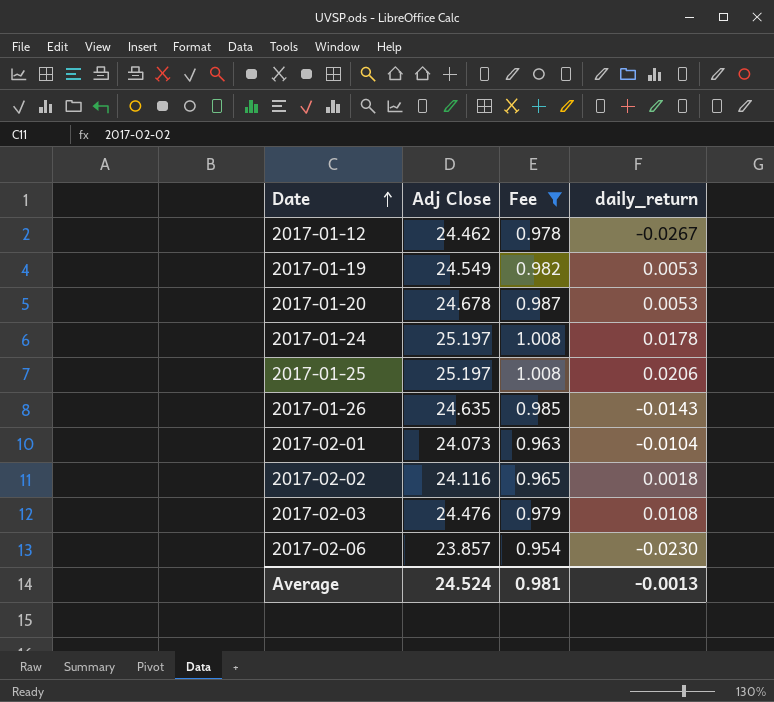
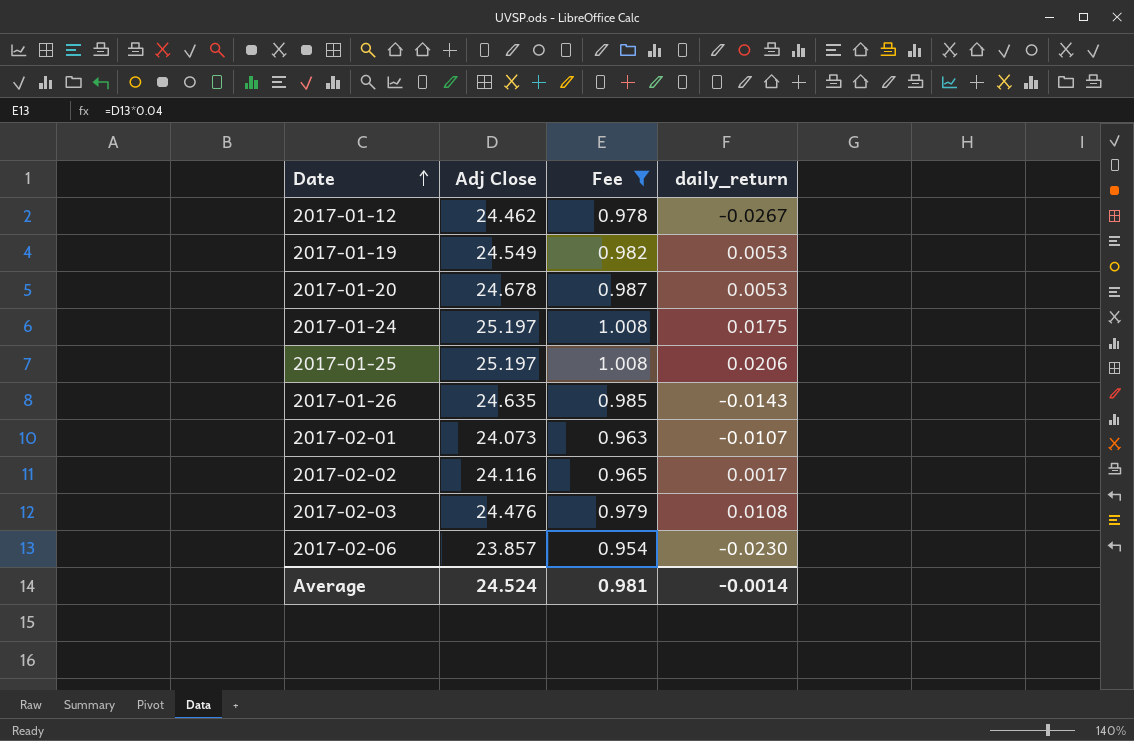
2017-01-24 | daily_return: 0.0178 -> 0.0175
2017-02-01 | daily_return: -0.0104 -> -0.0107
2017-02-02 | daily_return: 0.0018 -> 0.0017
Average | daily_return: -0.0013 -> -0.0014

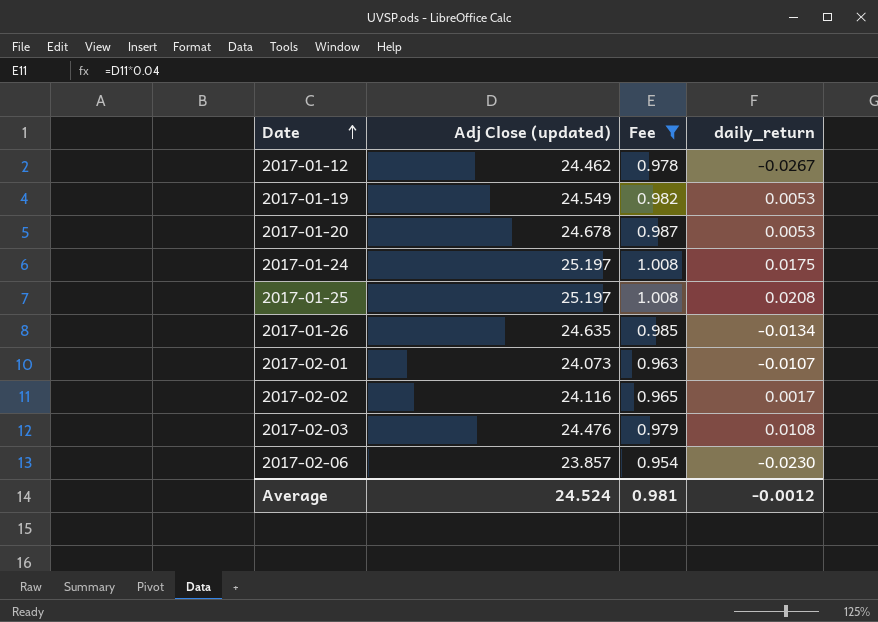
column name: Adj Close -> Adj Close (updated)
2017-01-25 | daily_return: 0.0206 -> 0.0208
2017-01-26 | daily_return: -0.0143 -> -0.0134
Average | daily_return: -0.0014 -> -0.0012

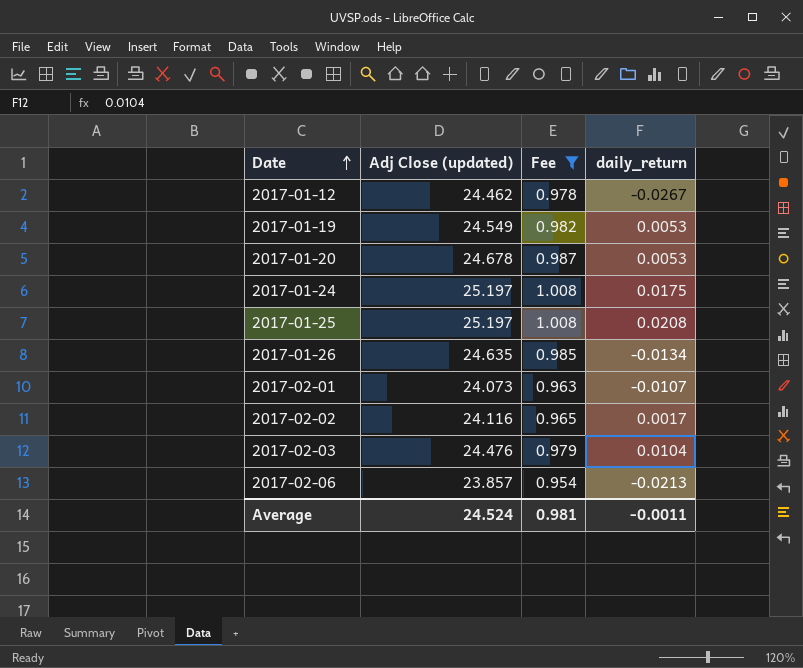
2017-02-03 | daily_return: 0.0108 -> 0.0104
2017-02-06 | daily_return: -0.0230 -> -0.0213
Average | daily_return: -0.0012 -> -0.0011

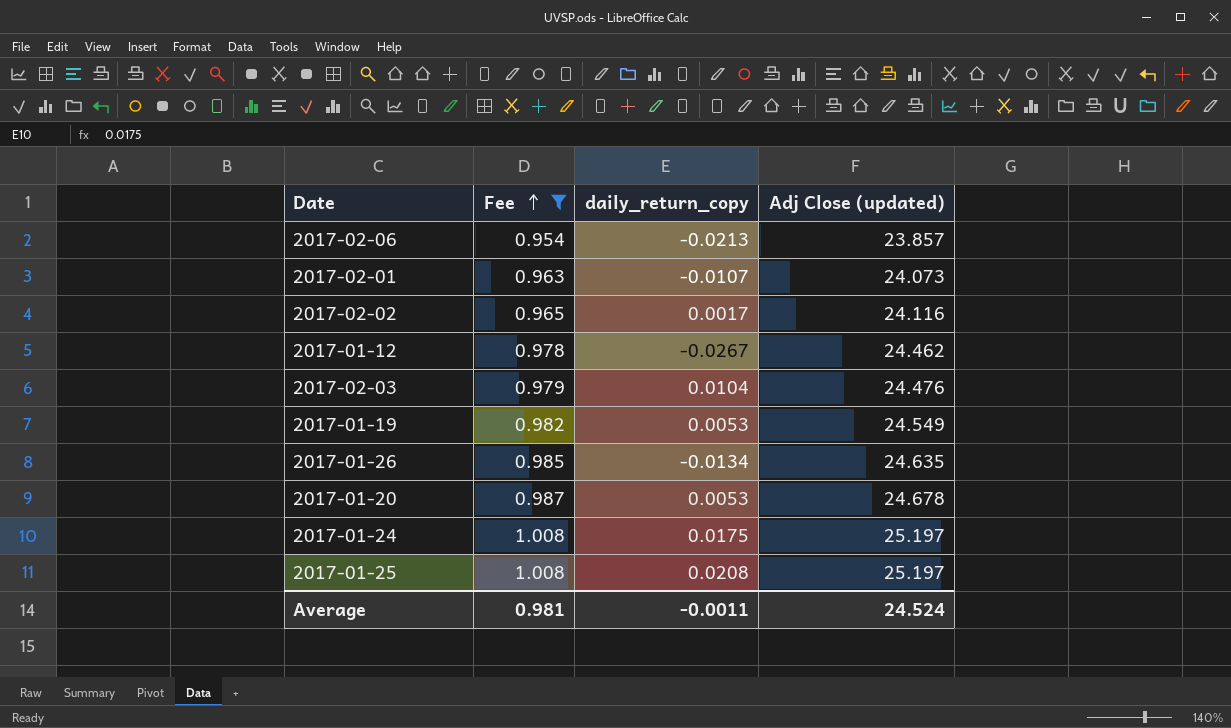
row order: Date ascending -> Fee ascending
column name: daily_return -> daily_return_copy
column Adj Close (updated) | position: 2 -> 4

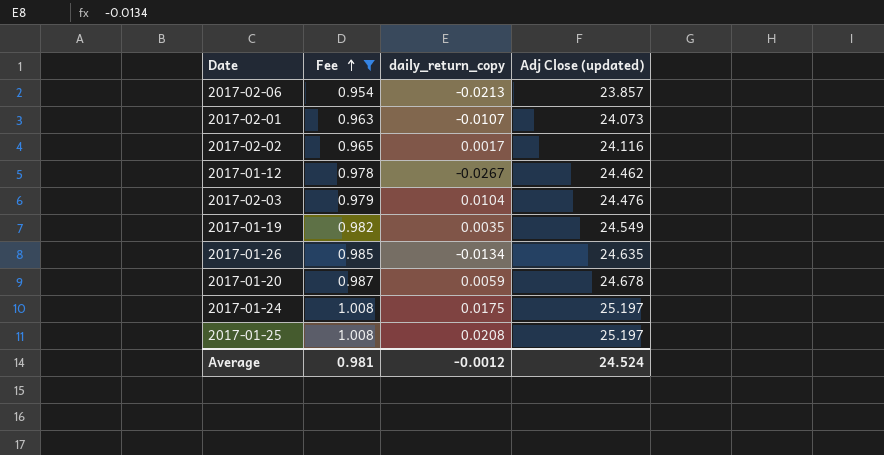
2017-01-19 | daily_return_copy: 0.0053 -> 0.0035
2017-01-20 | daily_return_copy: 0.0053 -> 0.0059
Average | daily_return_copy: -0.0011 -> -0.0012

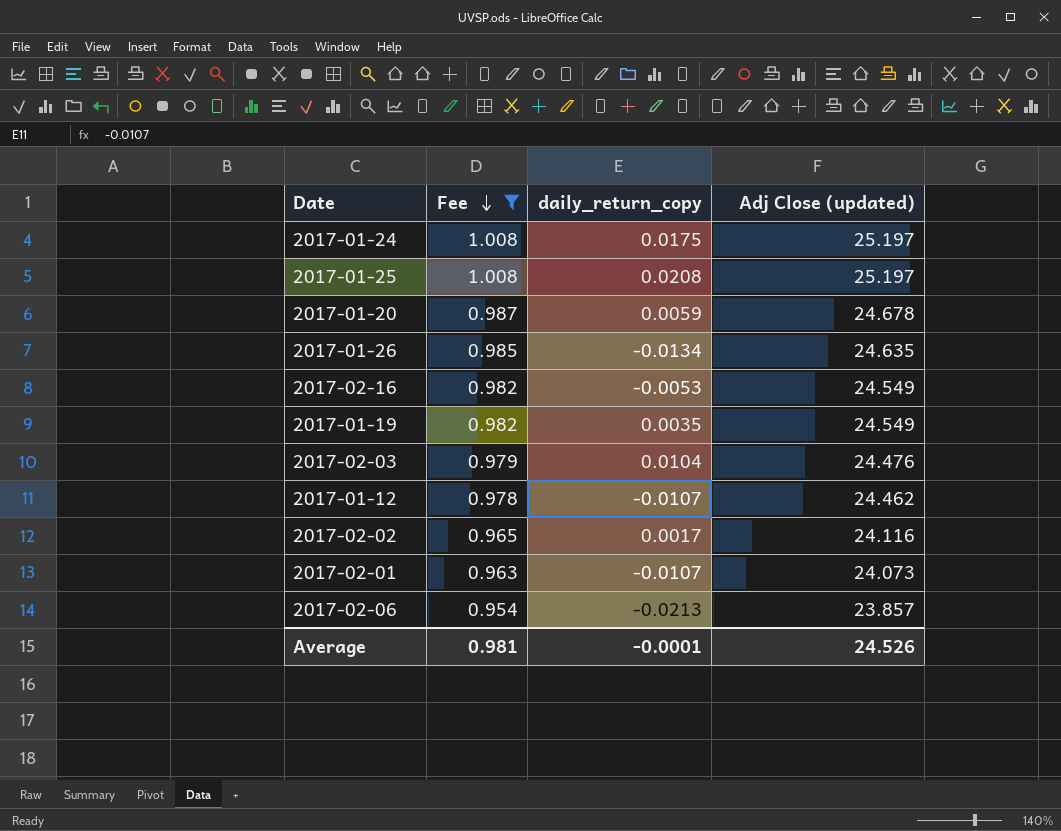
row order: Fee ascending -> Fee descending
row 2017-02-16: none -> 0.982 | -0.0053 | 24.549
2017-01-12 | daily_return_copy: -0.0267 -> -0.0107
Average | daily_return_copy: -0.0012 -> -0.0001
Average | Adj Close (updated): 24.524 -> 24.526

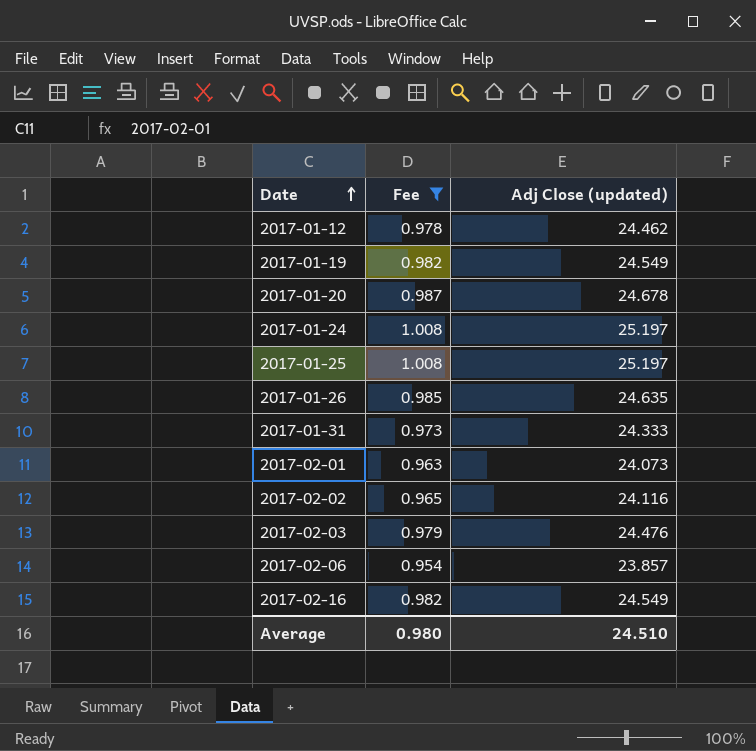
row order: Fee descending -> Date ascending
column daily_return_copy | position: 3 -> none
row 2017-01-31: none -> 0.973 | 24.333
Average | Fee: 0.981 -> 0.980
Average | Adj Close (updated): 24.526 -> 24.510

